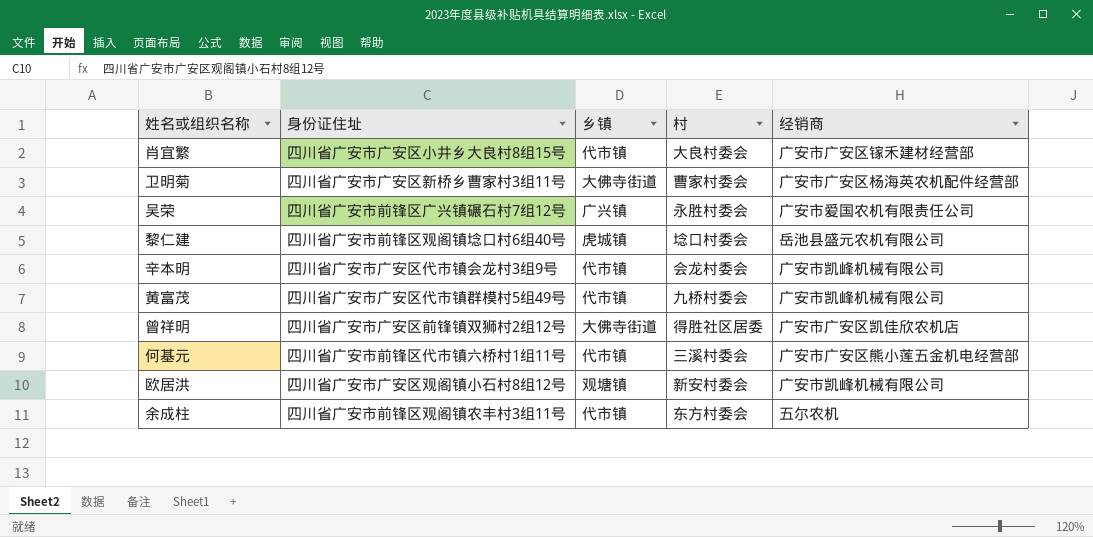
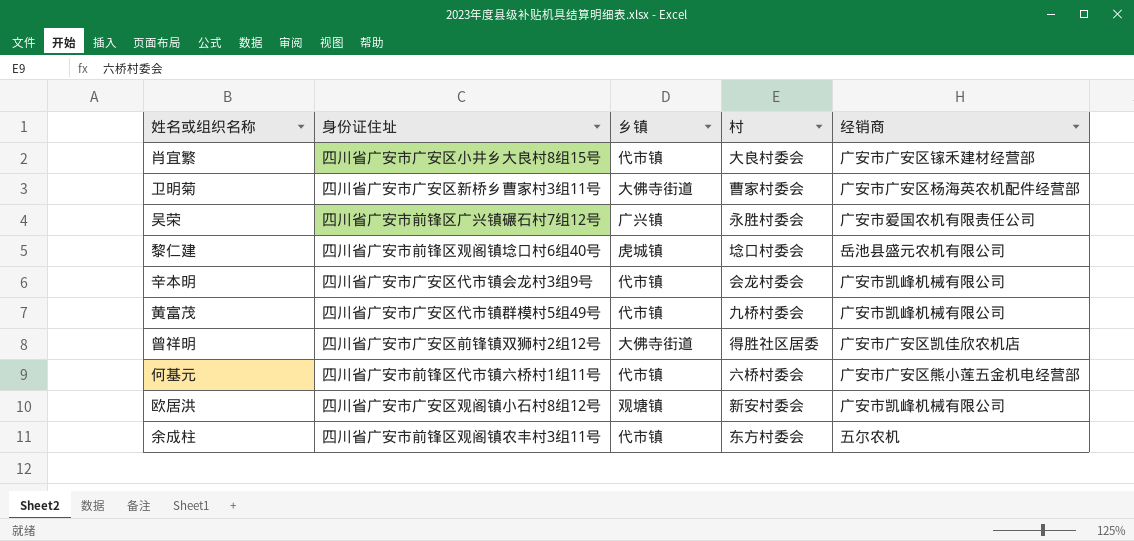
何基元 | 村: 三溪村委会 -> 六桥村委会

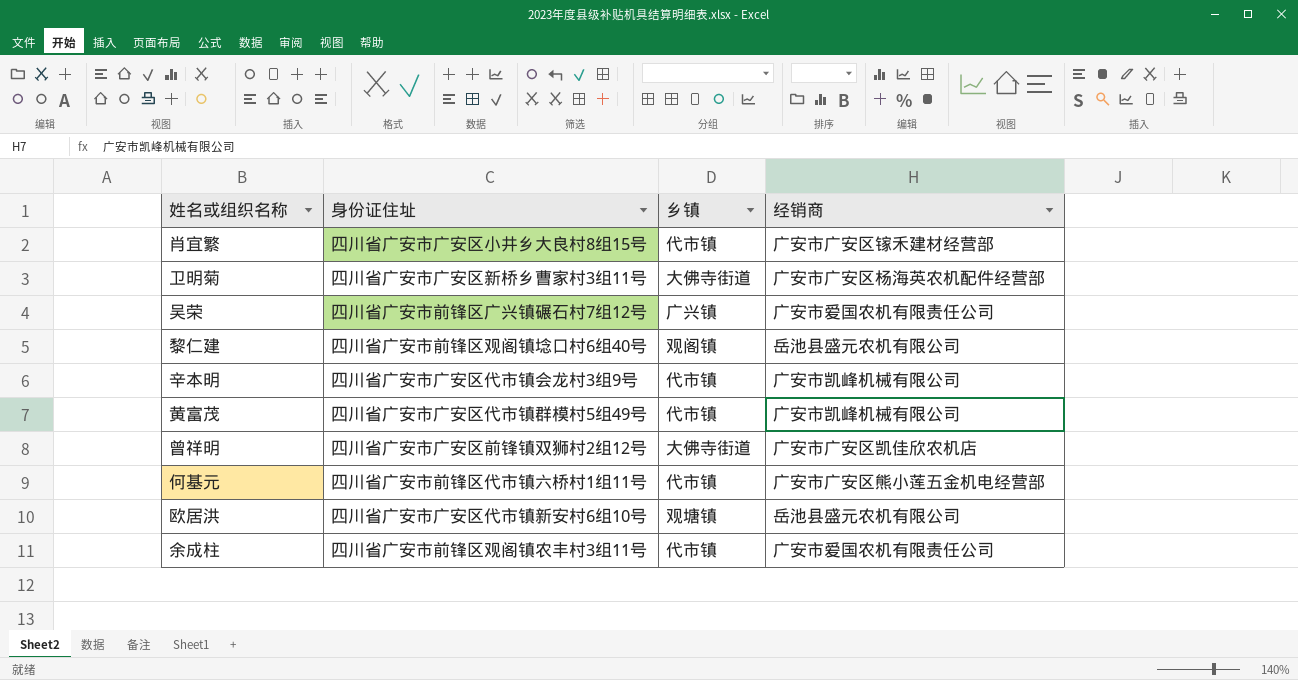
column 村 | position: 4 -> none
黎仁建 | 乡镇: 虎城镇 -> 观阁镇
欧居洪 | 身份证住址: 四川省广安市广安区观阁镇小石村8组12号 -> 四川省广安市广安区代市镇新安村6组10号
欧居洪 | 经销商: 广安市凯峰机械有限公司 -> 岳池县盛元农机有限公司
余成柱 | 经销商: 五尔农机 -> 广安市爱国农机有限责任公司

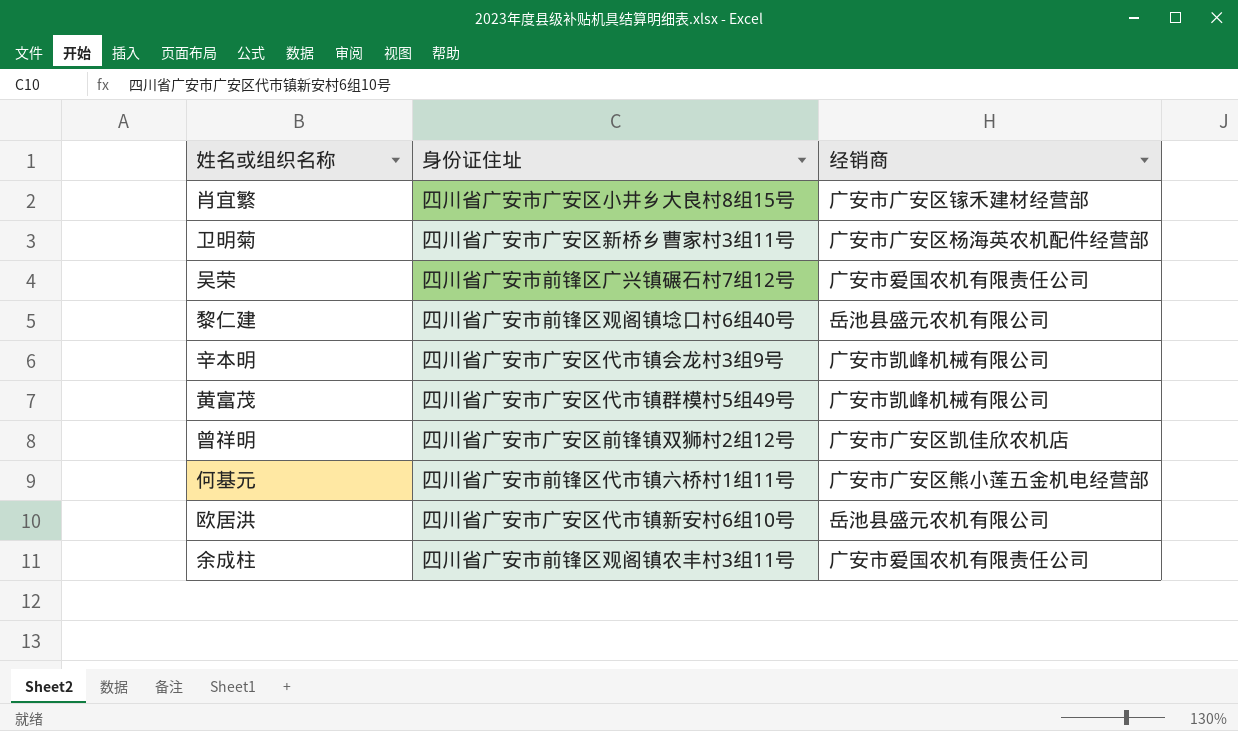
column 乡镇 | position: 3 -> none

